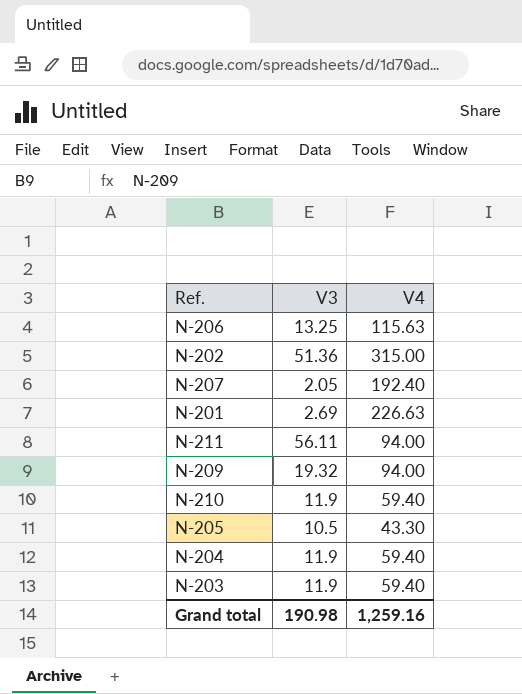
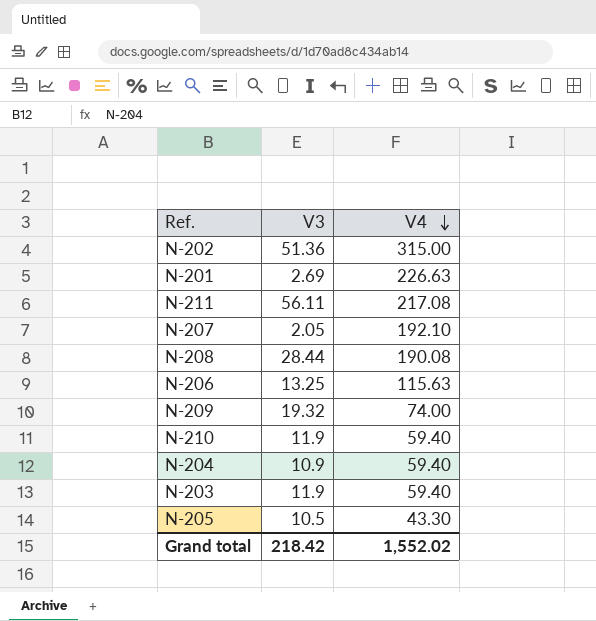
row order: none -> V4 descending
N-211 | V4: 94.00 -> 217.08
N-207 | V4: 192.40 -> 192.10
row N-208: none -> 28.44 | 190.08
N-209 | V4: 94.00 -> 74.00
N-204 | V3: 11.9 -> 10.9
Grand total | V3: 190.98 -> 218.42
Grand total | V4: 1,259.16 -> 1,552.02

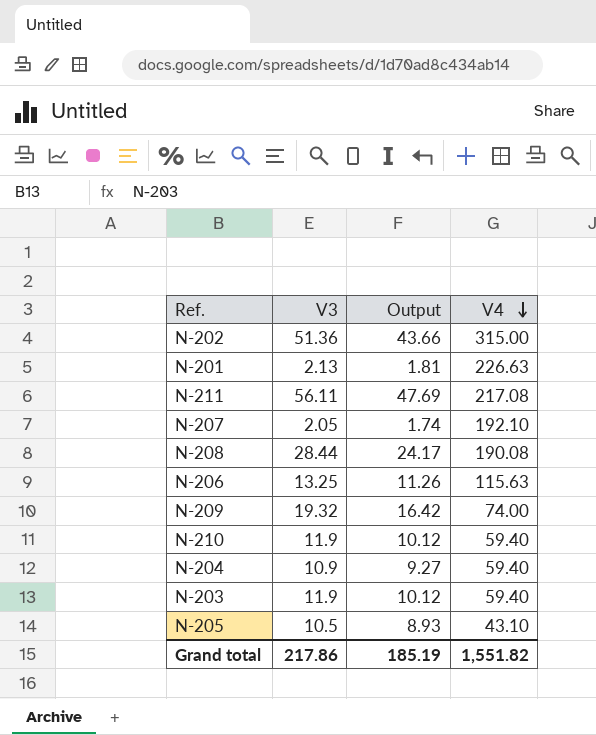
column Output | formula: none -> [V3] * 0.85
N-201 | V3: 2.69 -> 2.13
N-205 | V4: 43.30 -> 43.10
Grand total | V3: 218.42 -> 217.86
Grand total | V4: 1,552.02 -> 1,551.82

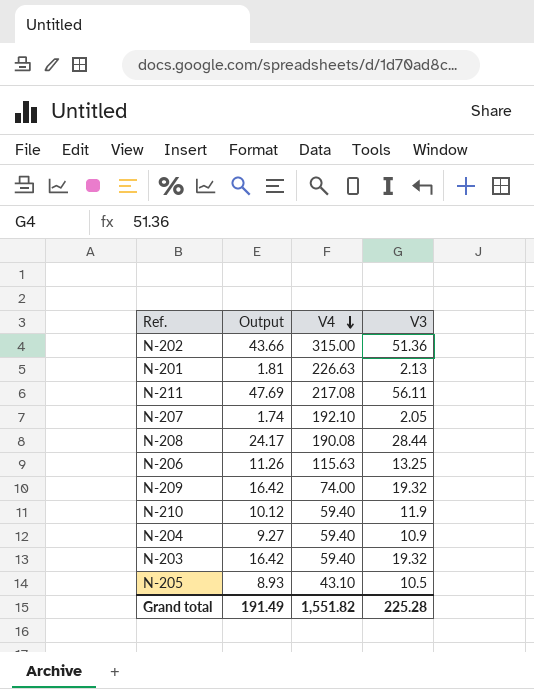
column V3 | position: 2 -> 4
N-203 | Output: 10.12 -> 16.42
N-203 | V3: 11.9 -> 19.32
Grand total | Output: 185.19 -> 191.49
Grand total | V3: 217.86 -> 225.28

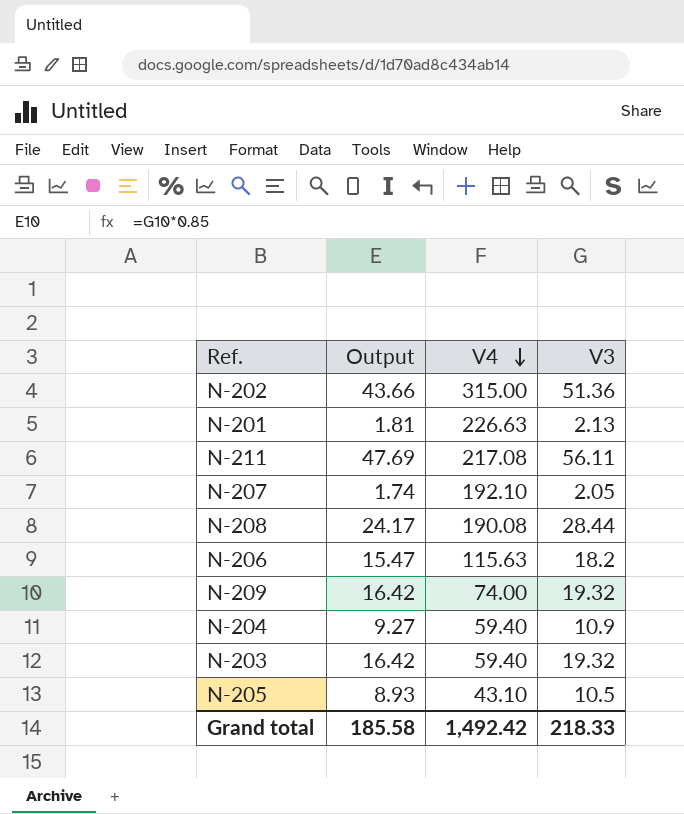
row N-210: 10.12 | 59.40 | 11.9 -> none
N-206 | Output: 11.26 -> 15.47
N-206 | V3: 13.25 -> 18.2
Grand total | Output: 191.49 -> 185.58
Grand total | V4: 1,551.82 -> 1,492.42
Grand total | V3: 225.28 -> 218.33

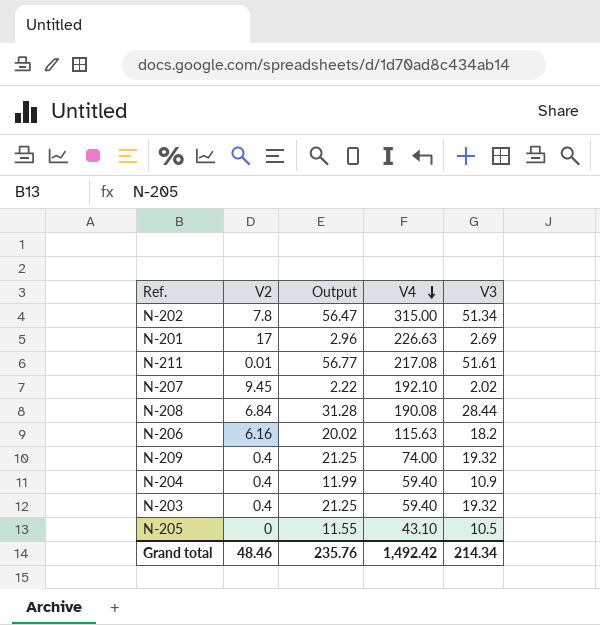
column V2 | position: none -> 2
column Output | formula: [V3] * 0.85 -> [V3] * 1.1
N-202 | V3: 51.36 -> 51.34
N-201 | V3: 2.13 -> 2.69
N-211 | V3: 56.11 -> 51.61
N-207 | V3: 2.05 -> 2.02
Grand total | Output: 185.58 -> 235.76
Grand total | V3: 218.33 -> 214.34

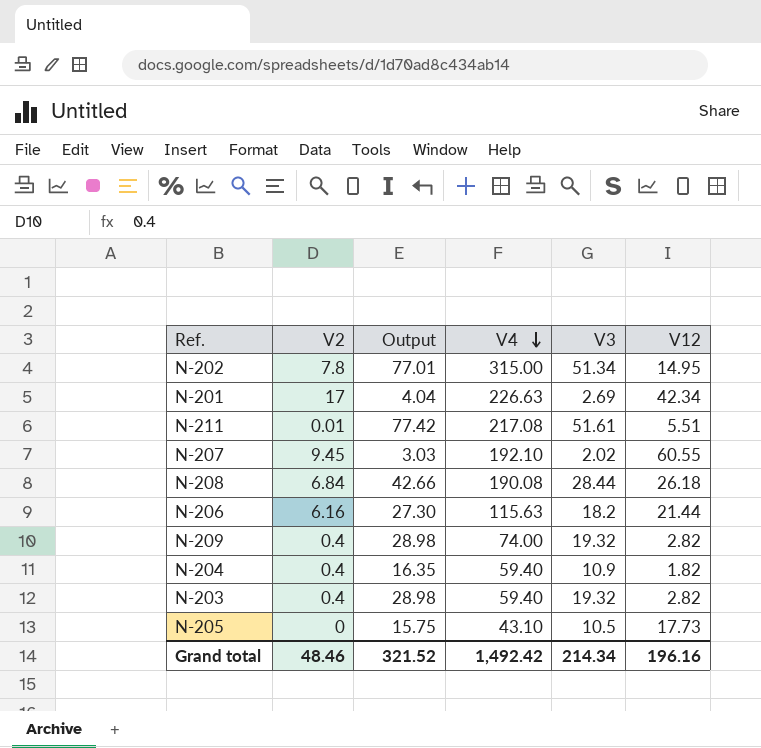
column Output | formula: [V3] * 1.1 -> [V3] * 1.5
column V12 | position: none -> 6
Grand total | Output: 235.76 -> 321.52

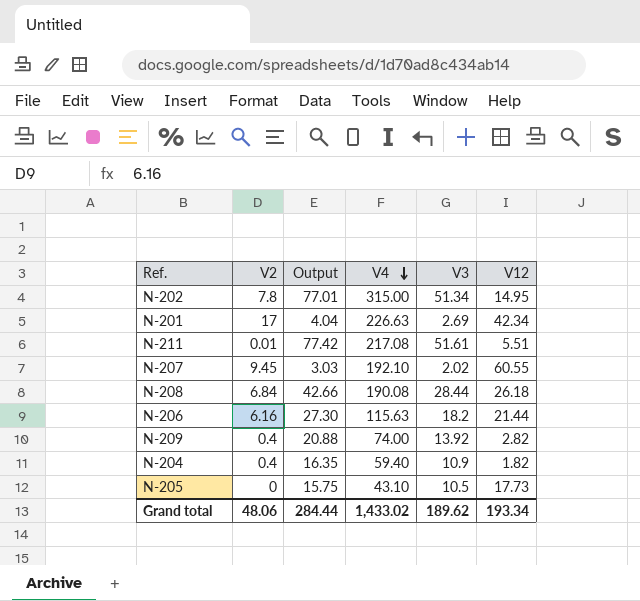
row N-203: 0.4 | 28.98 | 59.40 | 19.32 | 2.82 -> none
N-209 | Output: 28.98 -> 20.88
N-209 | V3: 19.32 -> 13.92
Grand total | V2: 48.46 -> 48.06
Grand total | Output: 321.52 -> 284.44
Grand total | V4: 1,492.42 -> 1,433.02
Grand total | V3: 214.34 -> 189.62
Grand total | V12: 196.16 -> 193.34

